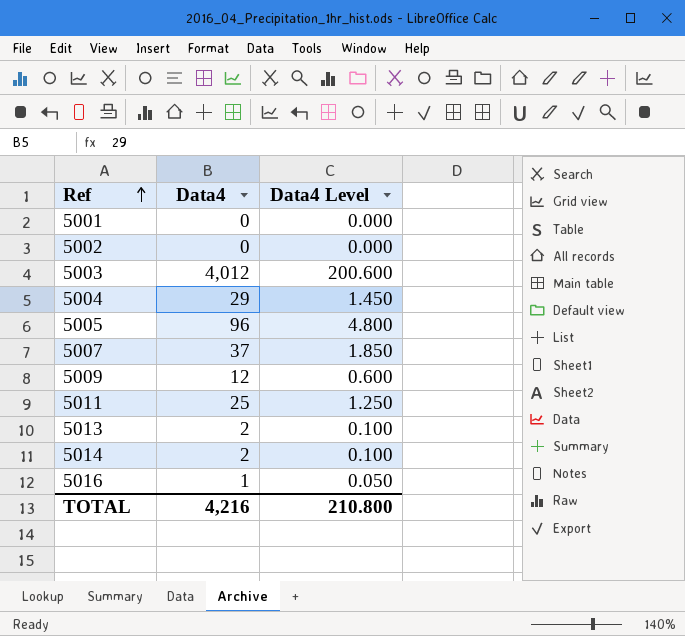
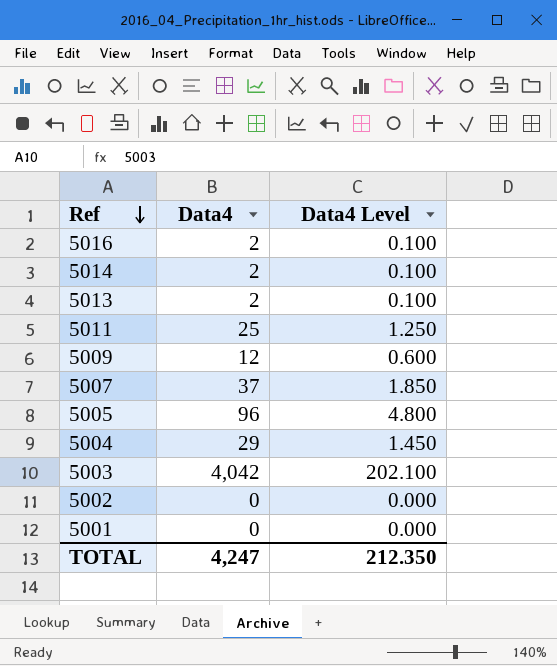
row order: Ref ascending -> Ref descending
5016 | Data4: 1 -> 2
5016 | Data4 Level: 0.050 -> 0.100
5003 | Data4: 4,012 -> 4,042
5003 | Data4 Level: 200.600 -> 202.100
TOTAL | Data4: 4,216 -> 4,247
TOTAL | Data4 Level: 210.800 -> 212.350

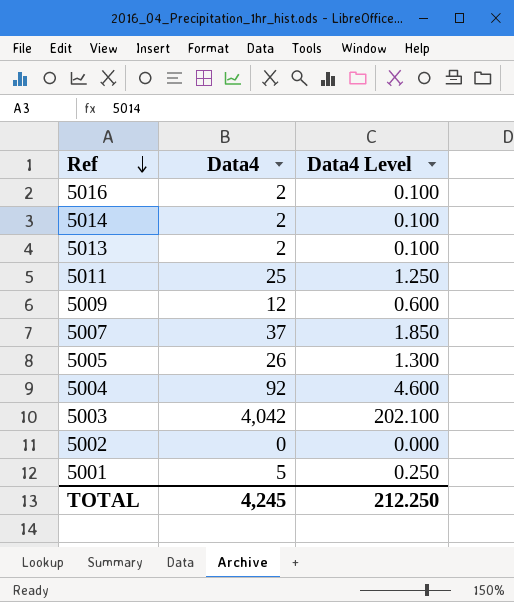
5005 | Data4: 96 -> 26
5005 | Data4 Level: 4.800 -> 1.300
5004 | Data4: 29 -> 92
5004 | Data4 Level: 1.450 -> 4.600
5001 | Data4: 0 -> 5
5001 | Data4 Level: 0.000 -> 0.250
TOTAL | Data4: 4,247 -> 4,245
TOTAL | Data4 Level: 212.350 -> 212.250

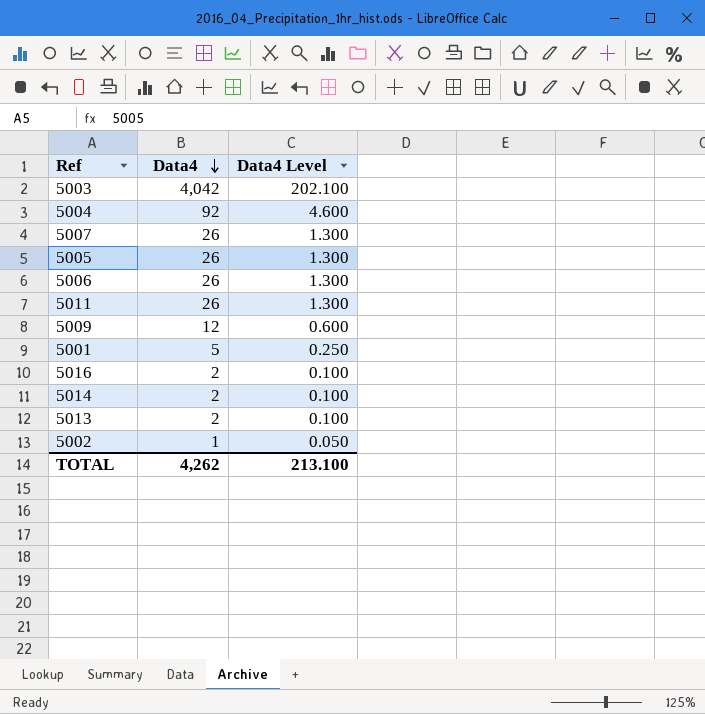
row order: Ref descending -> Data4 descending
5007 | Data4: 37 -> 26
5007 | Data4 Level: 1.850 -> 1.300
row 5006: none -> 26 | 1.300
5011 | Data4: 25 -> 26
5011 | Data4 Level: 1.250 -> 1.300
5002 | Data4: 0 -> 1
5002 | Data4 Level: 0.000 -> 0.050
TOTAL | Data4: 4,245 -> 4,262
TOTAL | Data4 Level: 212.250 -> 213.100

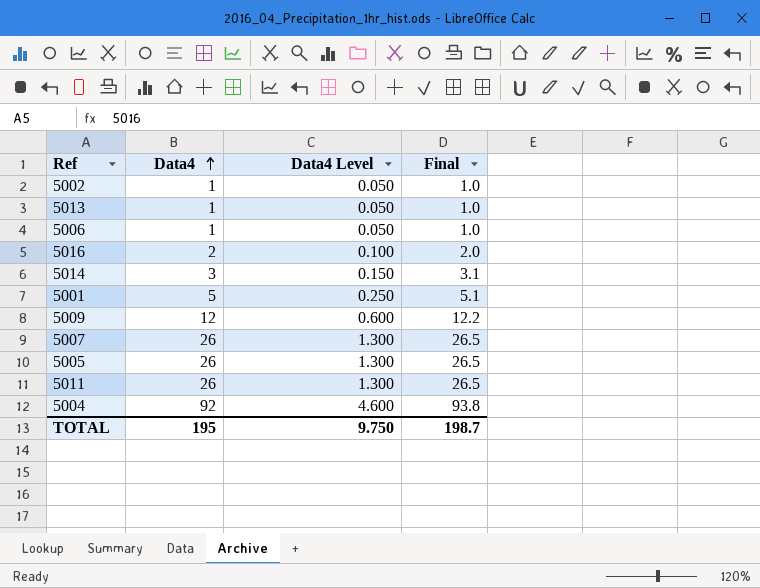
row order: Data4 descending -> Data4 ascending
column Final | formula: none -> [Data4] * 1.02
row 5003: 4,042 | 202.100 -> none
5013 | Data4: 2 -> 1
5013 | Data4 Level: 0.100 -> 0.050
5006 | Data4: 26 -> 1
5006 | Data4 Level: 1.300 -> 0.050
5014 | Data4: 2 -> 3
5014 | Data4 Level: 0.100 -> 0.150
TOTAL | Data4: 4,262 -> 195
TOTAL | Data4 Level: 213.100 -> 9.750

